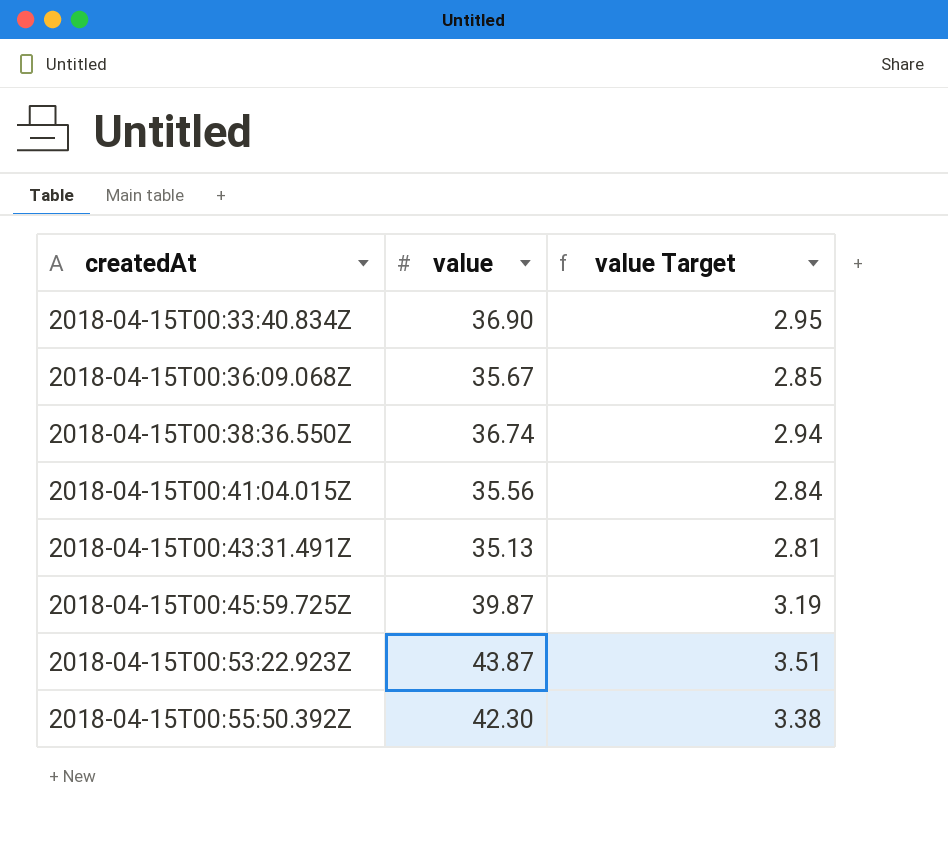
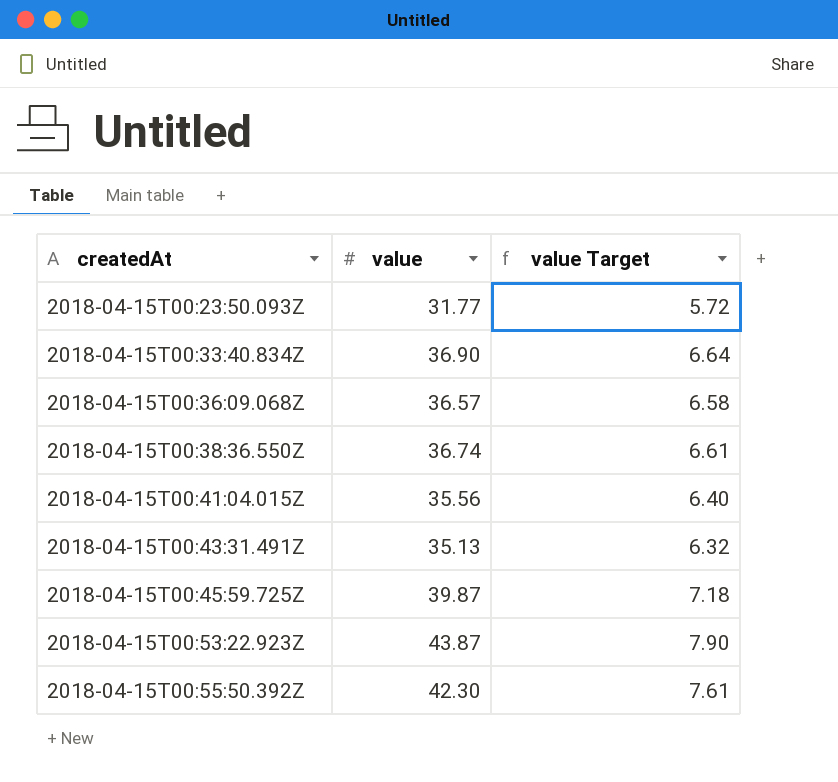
column value Target | formula: [value] * 0.08 -> [value] * 0.18
row 2018-04-15T00:23:50.093Z: none -> 31.77 | 5.72
2018-04-15T00:36:09.068Z | value: 35.67 -> 36.57

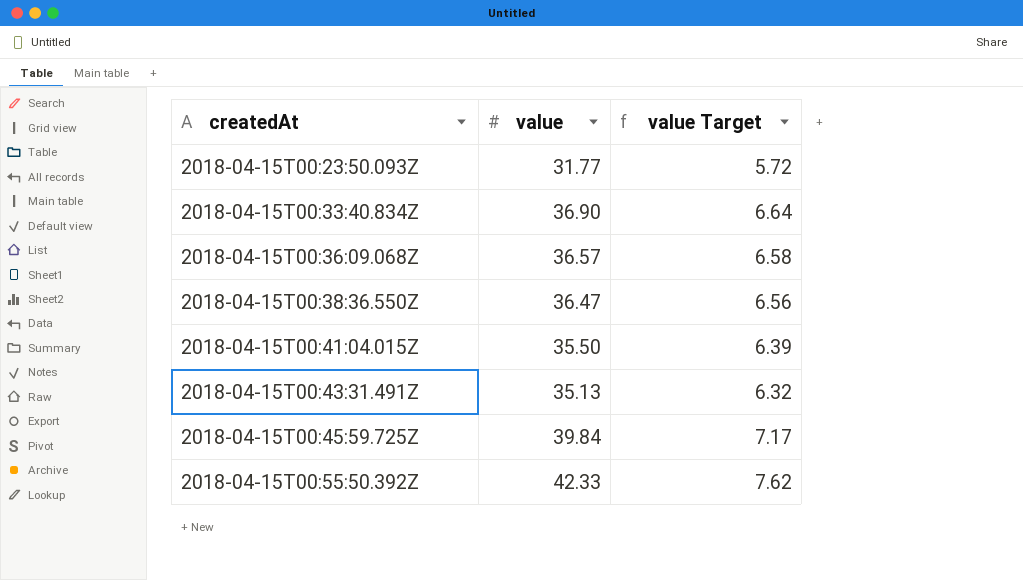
row 2018-04-15T00:53:22.923Z: 43.87 | 7.90 -> none
2018-04-15T00:38:36.550Z | value: 36.74 -> 36.47
2018-04-15T00:38:36.550Z | value Target: 6.61 -> 6.56
2018-04-15T00:41:04.015Z | value: 35.56 -> 35.50
2018-04-15T00:41:04.015Z | value Target: 6.40 -> 6.39
2018-04-15T00:45:59.725Z | value: 39.87 -> 39.84
2018-04-15T00:45:59.725Z | value Target: 7.18 -> 7.17
2018-04-15T00:55:50.392Z | value: 42.30 -> 42.33
2018-04-15T00:55:50.392Z | value Target: 7.61 -> 7.62

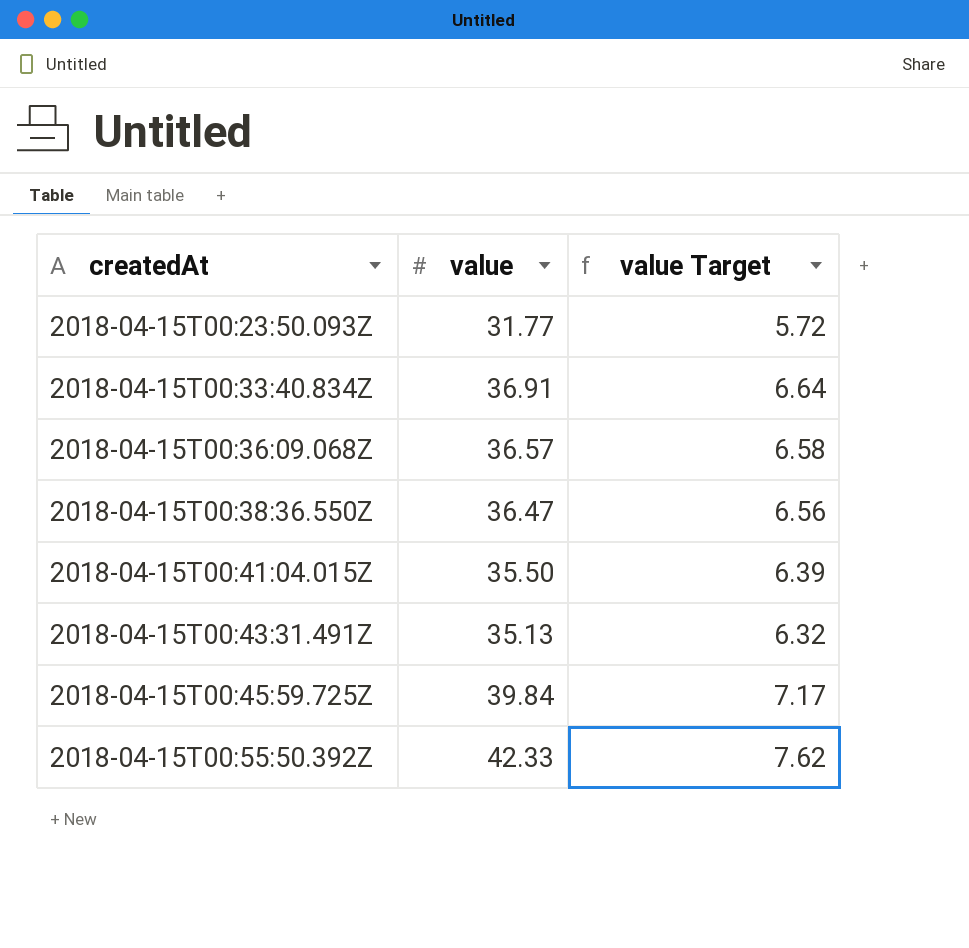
2018-04-15T00:33:40.834Z | value: 36.90 -> 36.91

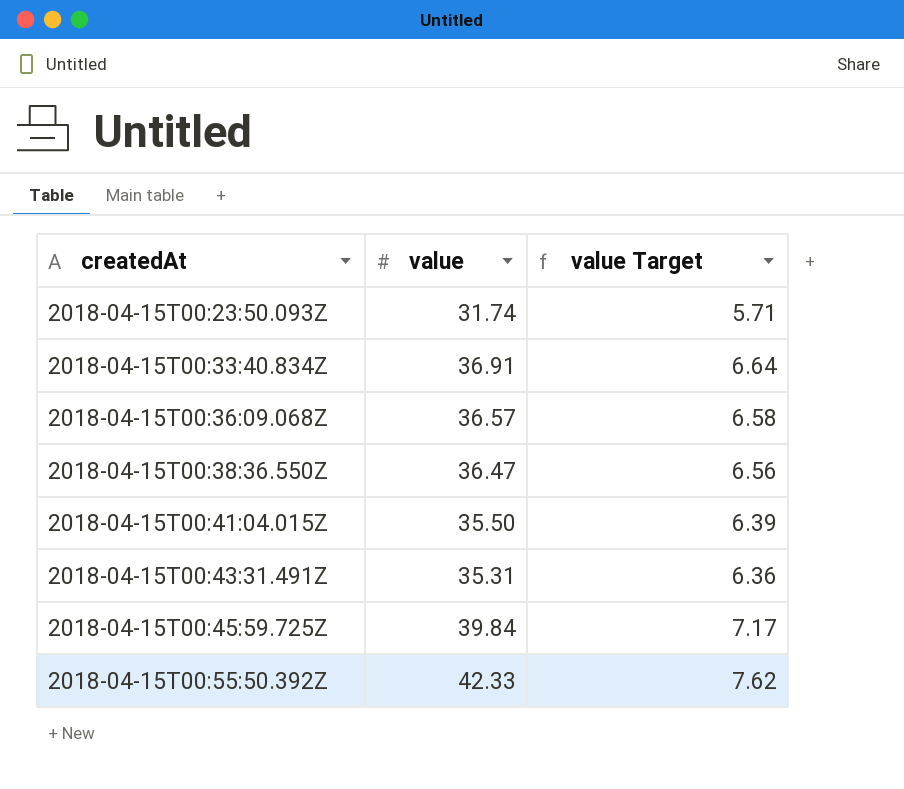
2018-04-15T00:23:50.093Z | value: 31.77 -> 31.74
2018-04-15T00:23:50.093Z | value Target: 5.72 -> 5.71
2018-04-15T00:43:31.491Z | value: 35.13 -> 35.31
2018-04-15T00:43:31.491Z | value Target: 6.32 -> 6.36

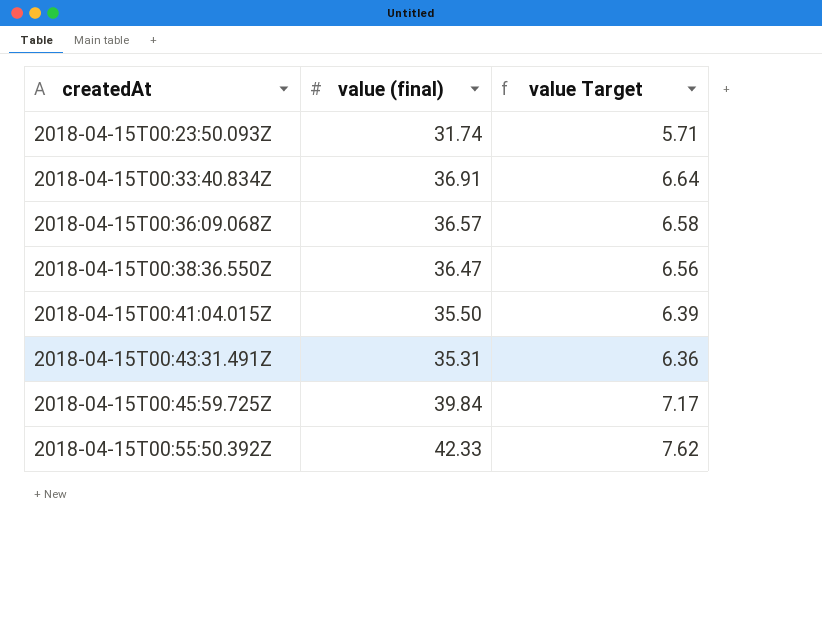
column name: value -> value (final)

